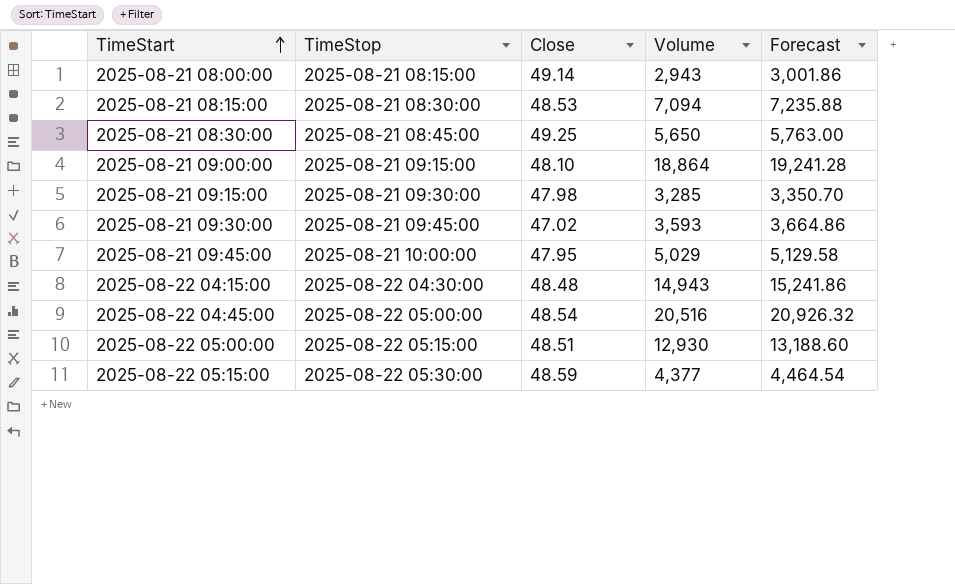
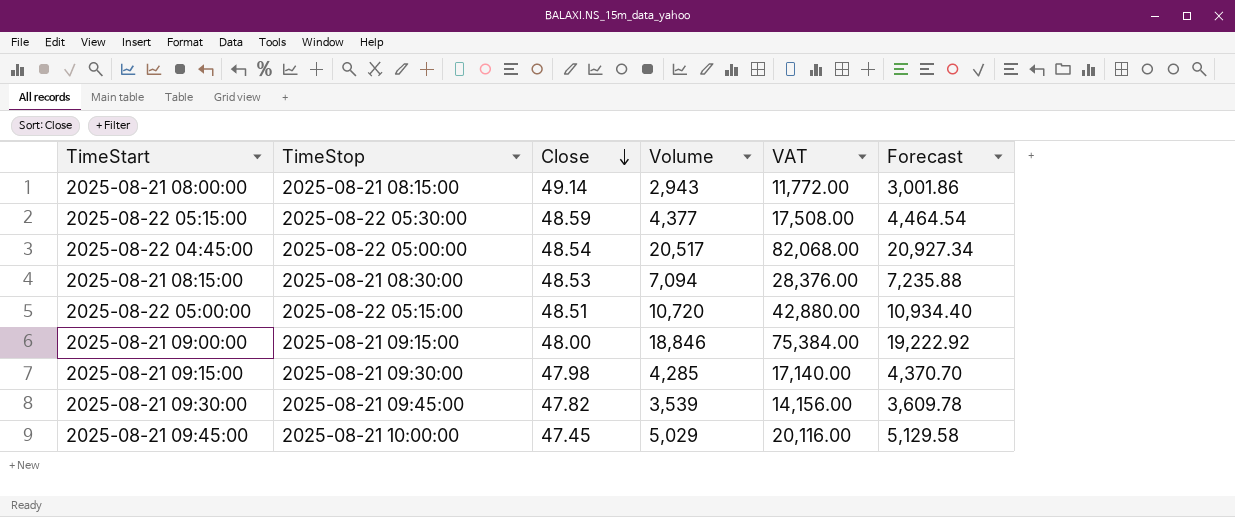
row order: TimeStart ascending -> Close descending
column VAT | formula: none -> [Volume] * 4
row 2025-08-21 08:30:00: 2025-08-21 08:45:00 | 49.25 | 5,650 | 5,763.00 -> none
row 2025-08-22 04:15:00: 2025-08-22 04:30:00 | 48.48 | 14,943 | 15,241.86 -> none
2025-08-22 04:45:00 | Volume: 20,516 -> 20,517
2025-08-22 04:45:00 | Forecast: 20,926.32 -> 20,927.34
2025-08-22 05:00:00 | Volume: 12,930 -> 10,720
2025-08-22 05:00:00 | Forecast: 13,188.60 -> 10,934.40
2025-08-21 09:00:00 | Close: 48.10 -> 48.00
2025-08-21 09:00:00 | Volume: 18,864 -> 18,846
2025-08-21 09:00:00 | Forecast: 19,241.28 -> 19,222.92
2025-08-21 09:15:00 | Volume: 3,285 -> 4,285
2025-08-21 09:15:00 | Forecast: 3,350.70 -> 4,370.70
2025-08-21 09:30:00 | Close: 47.02 -> 47.82
2025-08-21 09:30:00 | Volume: 3,593 -> 3,539
2025-08-21 09:30:00 | Forecast: 3,664.86 -> 3,609.78
2025-08-21 09:45:00 | Close: 47.95 -> 47.45

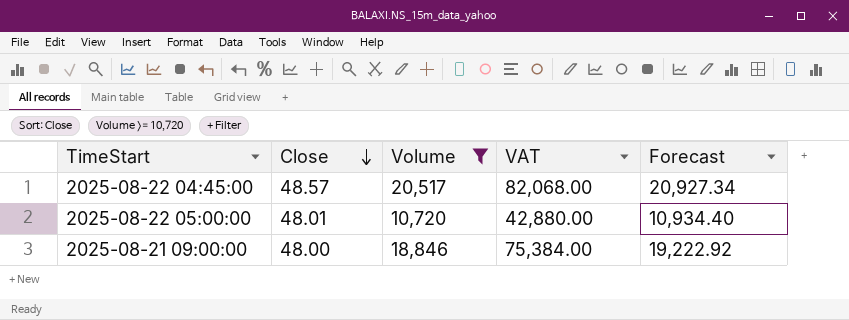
filter: none -> Volume >= 10,720
column TimeStop | position: 2 -> none
2025-08-22 04:45:00 | Close: 48.54 -> 48.57
2025-08-22 05:00:00 | Close: 48.51 -> 48.01

